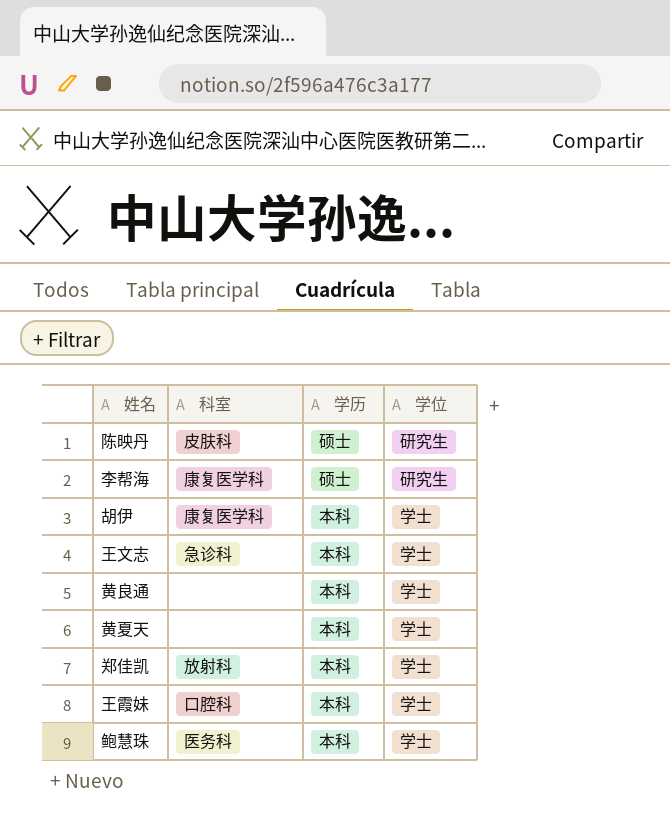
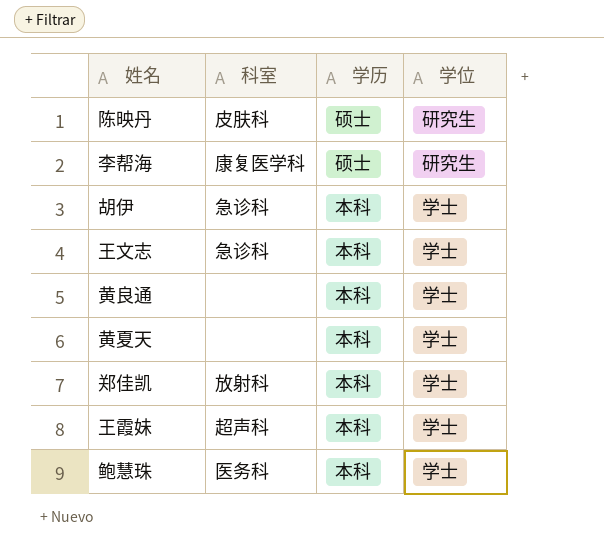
胡伊 | 科室: 康复医学科 -> 急诊科
王霞妹 | 科室: 口腔科 -> 超声科

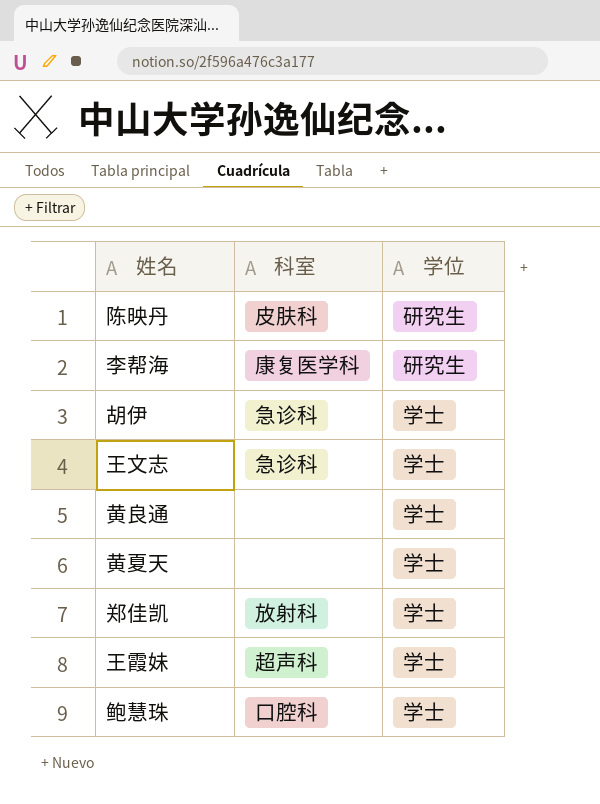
column 学历 | position: 3 -> none
鲍慧珠 | 科室: 医务科 -> 口腔科

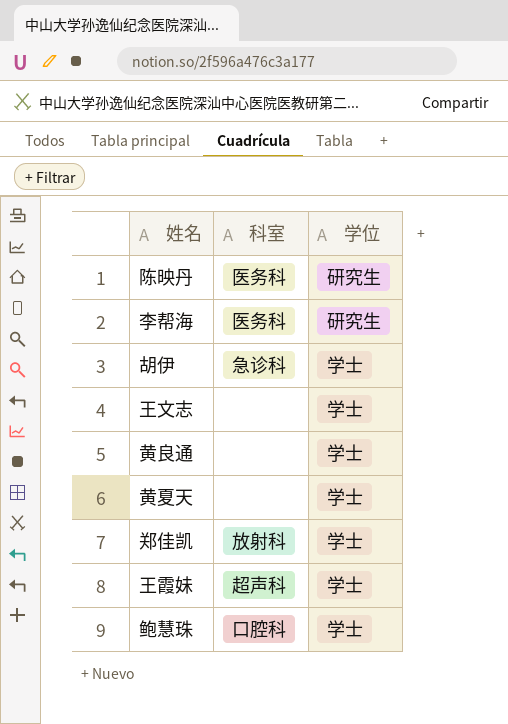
陈映丹 | 科室: 皮肤科 -> 医务科
李帮海 | 科室: 康复医学科 -> 医务科
王文志 | 科室: 急诊科 -> none

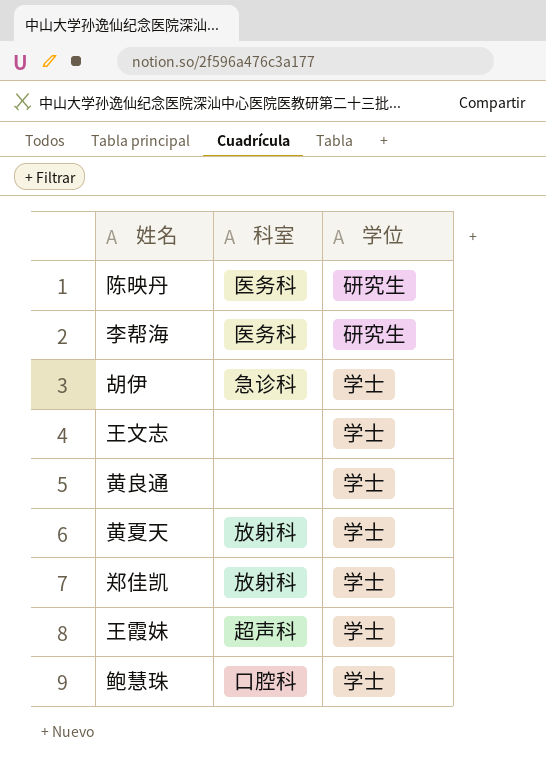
黄夏天 | 科室: none -> 放射科

